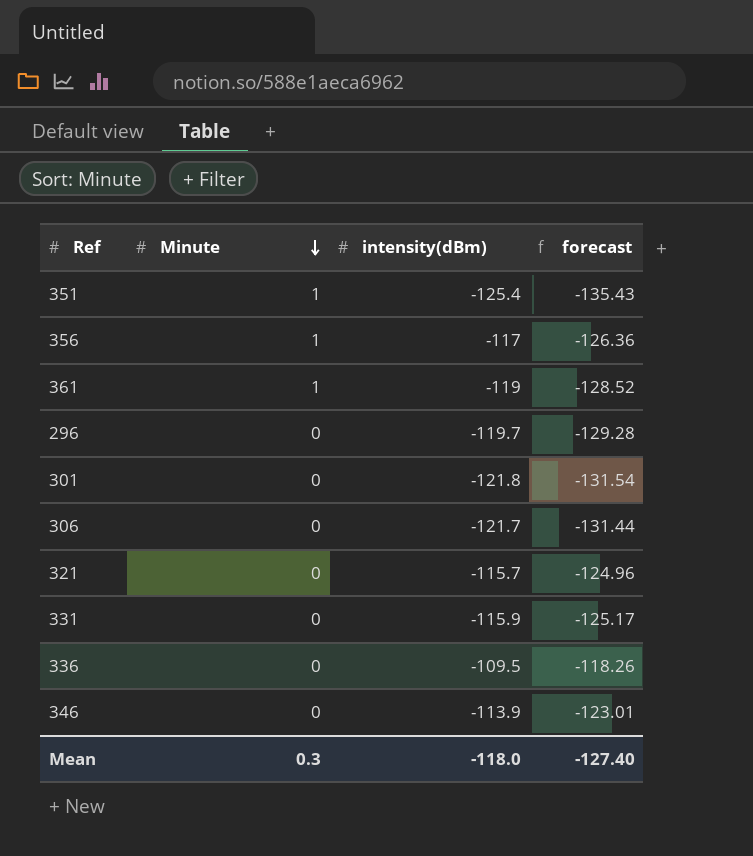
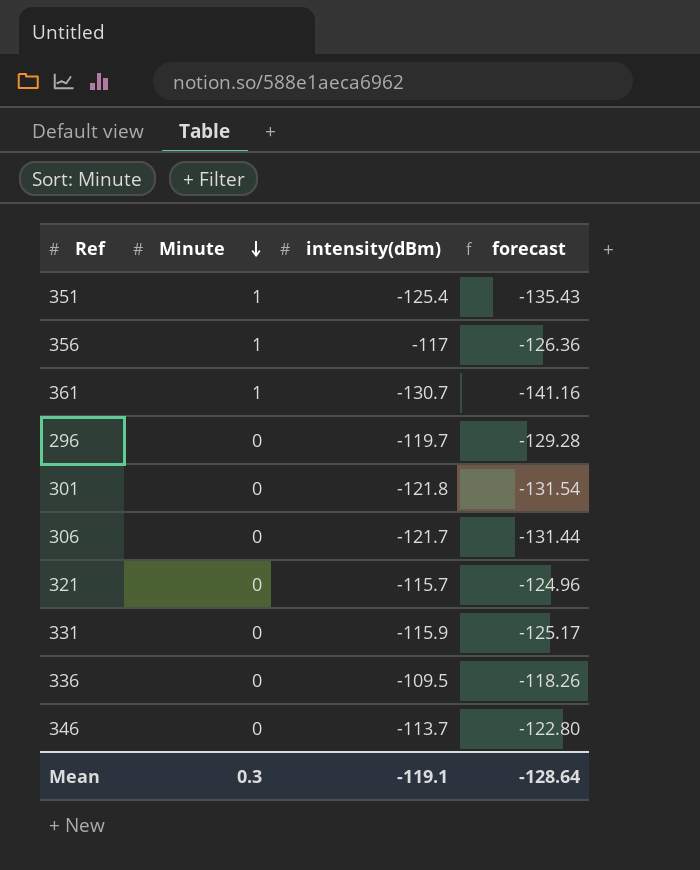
361 | intensity(dBm): -119 -> -130.7
361 | forecast: -128.52 -> -141.16
346 | intensity(dBm): -113.9 -> -113.7
346 | forecast: -123.01 -> -122.80
Mean | intensity(dBm): -118.0 -> -119.1
Mean | forecast: -127.40 -> -128.64

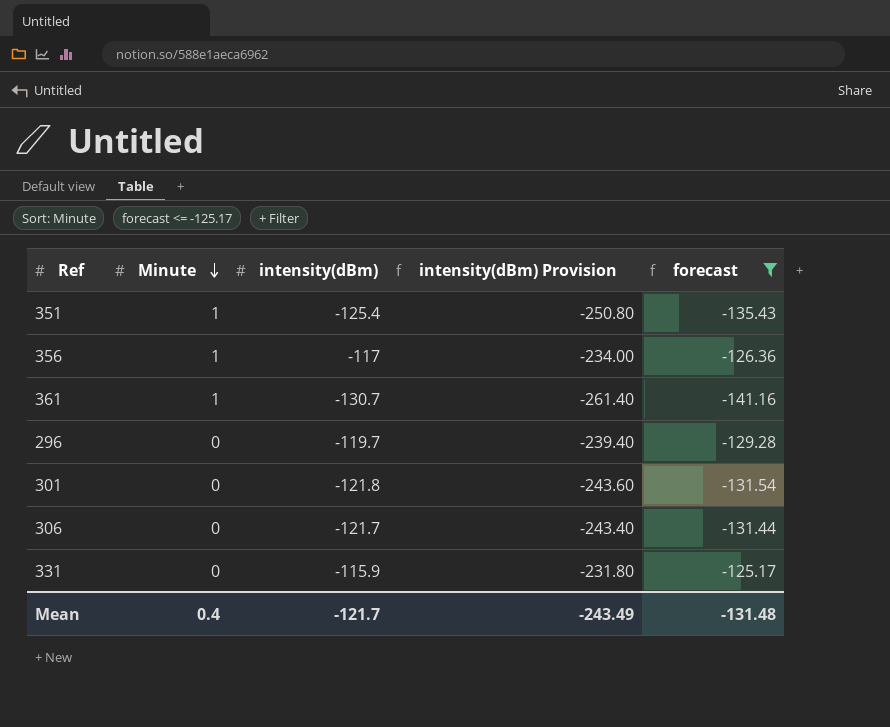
filter: none -> forecast <= -125.17
column intensity(dBm) Provision | formula: none -> [intensity(dBm)] * 2
Mean | Minute: 0.3 -> 0.4
Mean | intensity(dBm): -119.1 -> -121.7
Mean | forecast: -128.64 -> -131.48

